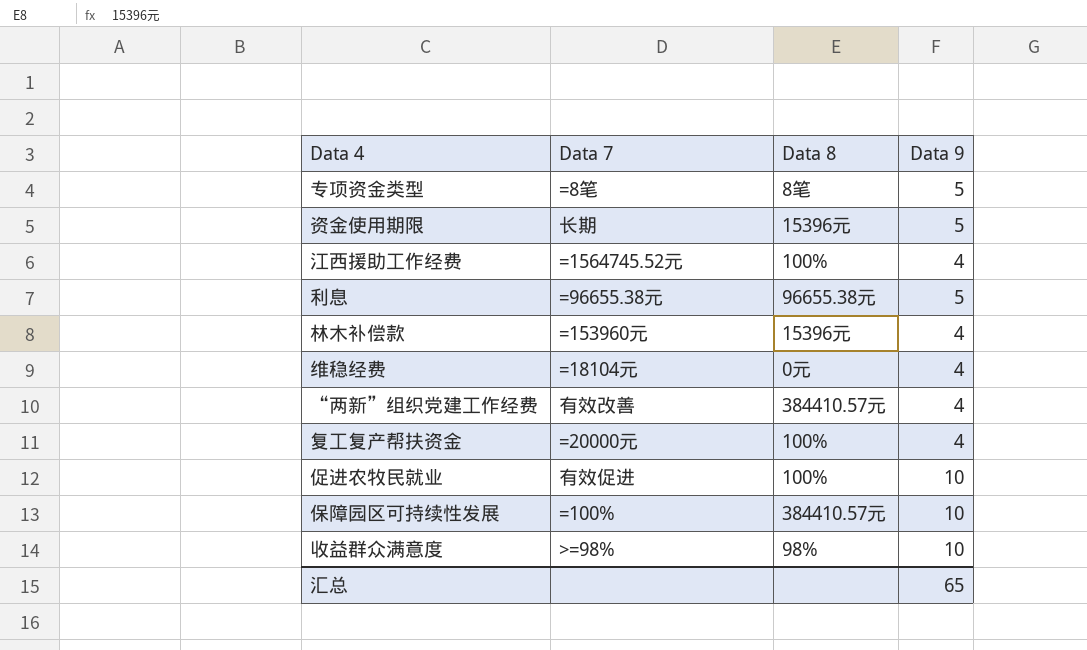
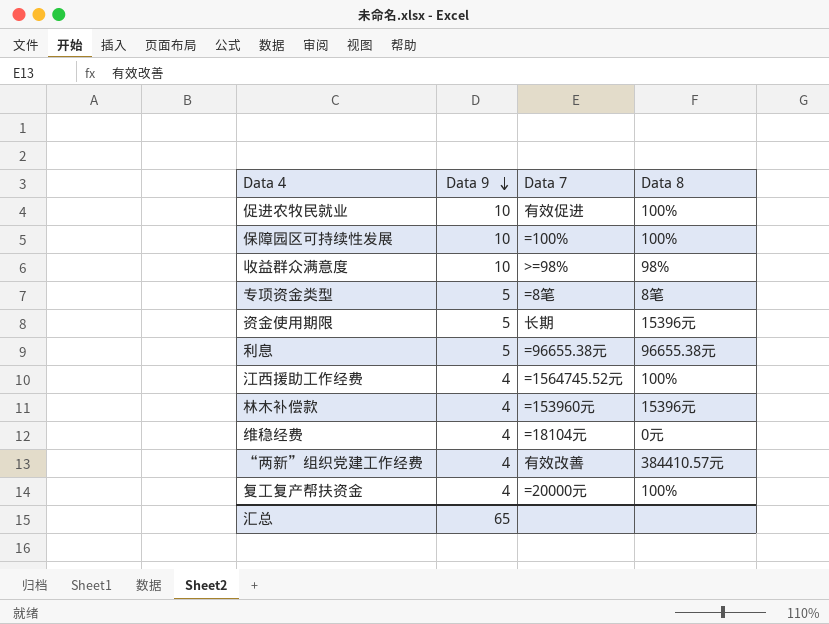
row order: none -> Data 9 descending
column Data 9 | position: 4 -> 2
保障园区可持续性发展 | Data 8: 384410.57元 -> 100%

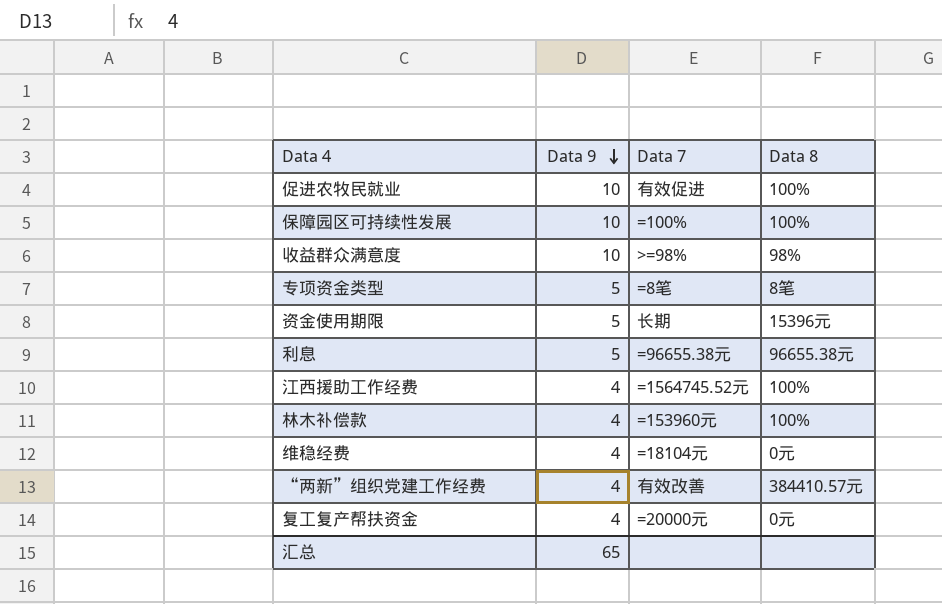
林木补偿款 | Data 8: 15396元 -> 100%
复工复产帮扶资金 | Data 8: 100% -> 0元

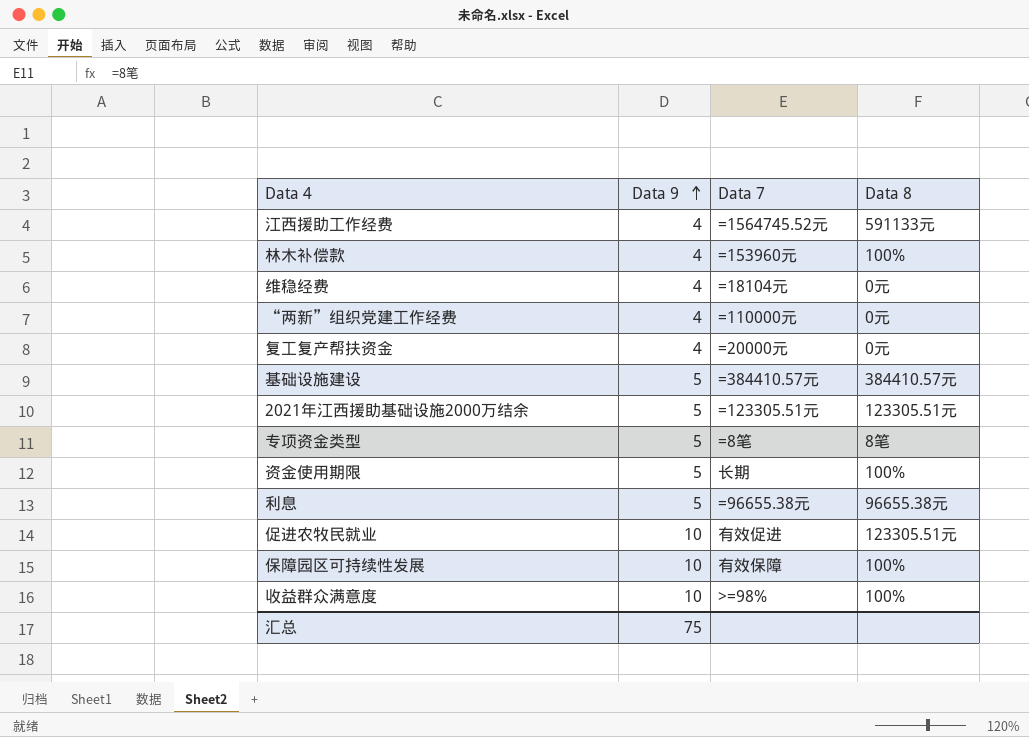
row order: Data 9 descending -> Data 9 ascending
江西援助工作经费 | Data 8: 100% -> 591133元
“两新”组织党建工作经费 | Data 7: 有效改善 -> =110000元
“两新”组织党建工作经费 | Data 8: 384410.57元 -> 0元
row 基础设施建设: none -> 5 | =384410.57元 | 384410.57元
row 2021年江西援助基础设施2000万结余: none -> 5 | =123305.51元 | 123305.51元
资金使用期限 | Data 8: 15396元 -> 100%
促进农牧民就业 | Data 8: 100% -> 123305.51元
保障园区可持续性发展 | Data 7: =100% -> 有效保障
收益群众满意度 | Data 8: 98% -> 100%
汇总 | Data 9: 65 -> 75

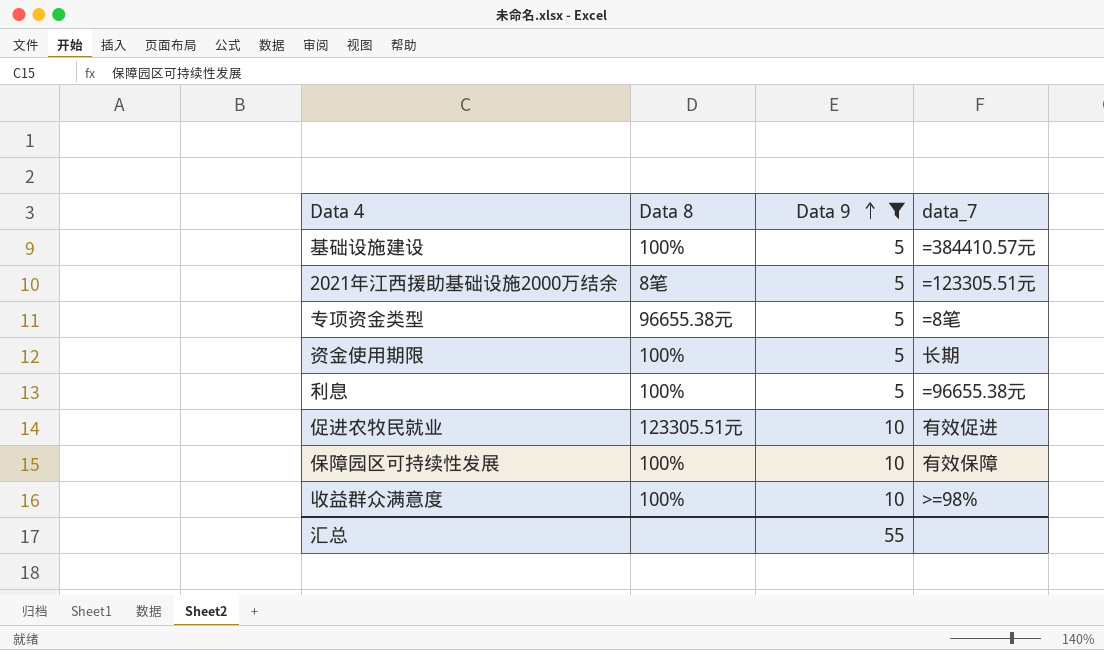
filter: none -> Data 9 != 4
column Data 8 | position: 4 -> 2
column name: Data 7 -> data_7
基础设施建设 | Data 8: 384410.57元 -> 100%
2021年江西援助基础设施2000万结余 | Data 8: 123305.51元 -> 8笔
专项资金类型 | Data 8: 8笔 -> 96655.38元
利息 | Data 8: 96655.38元 -> 100%
汇总 | Data 9: 75 -> 55

